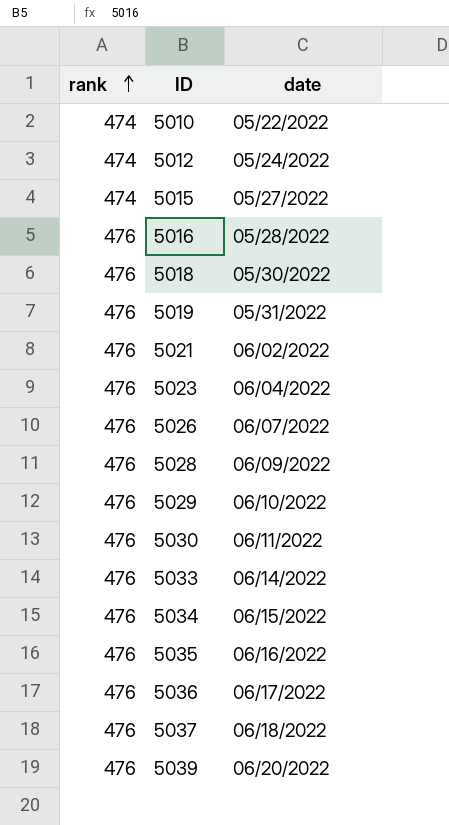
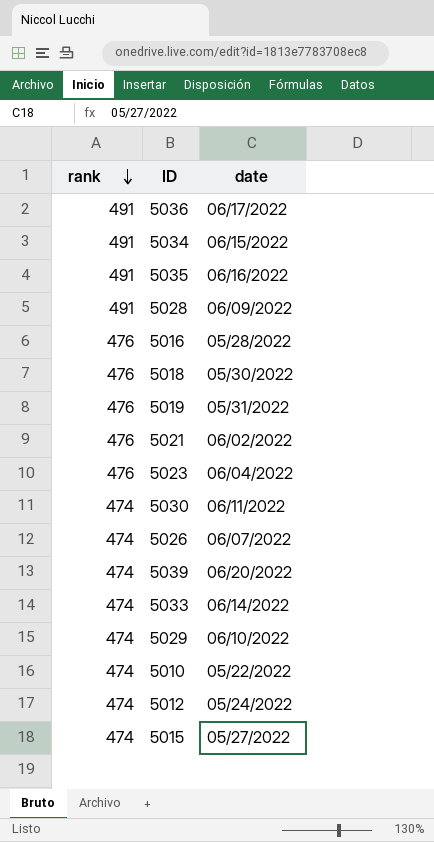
row order: rank ascending -> rank descending
row 5037: 476 | 06/18/2022 -> none
5036 | rank: 476 -> 491
5034 | rank: 476 -> 491
5035 | rank: 476 -> 491
5028 | rank: 476 -> 491
5030 | rank: 476 -> 474
5026 | rank: 476 -> 474
5039 | rank: 476 -> 474
5033 | rank: 476 -> 474
5029 | rank: 476 -> 474

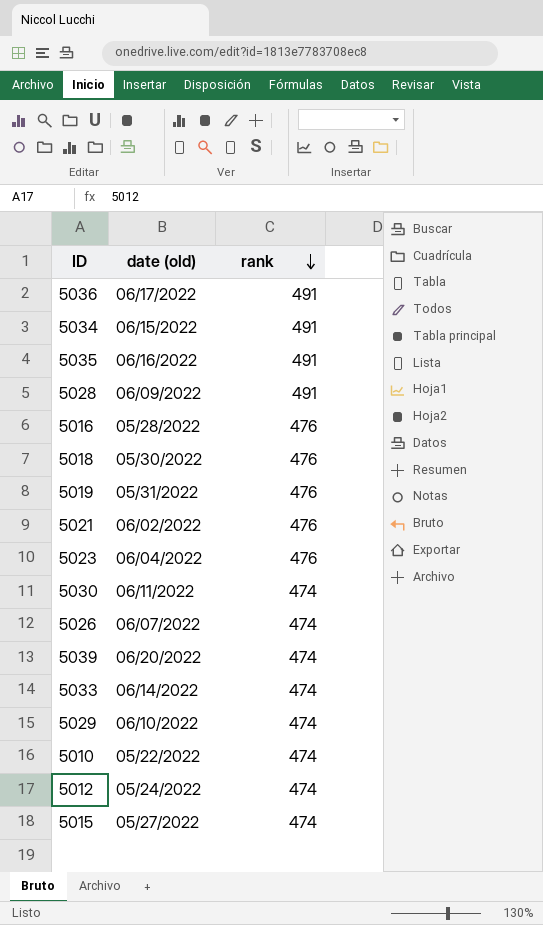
column name: date -> date (old)
column rank | position: 1 -> 3

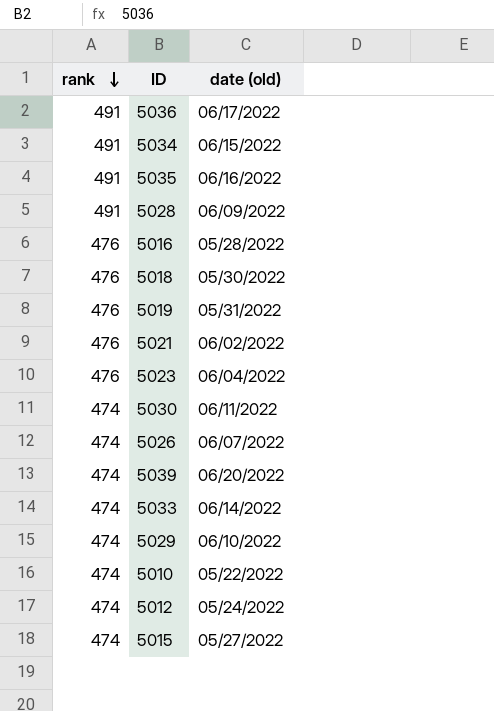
column rank | position: 3 -> 1

